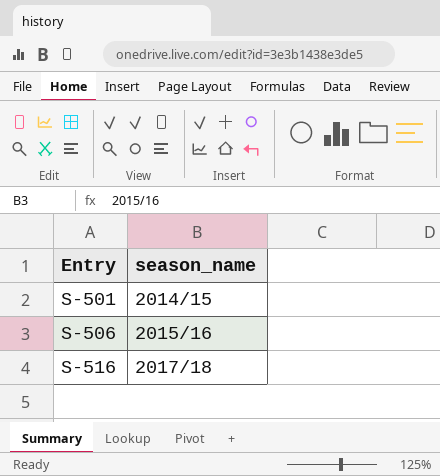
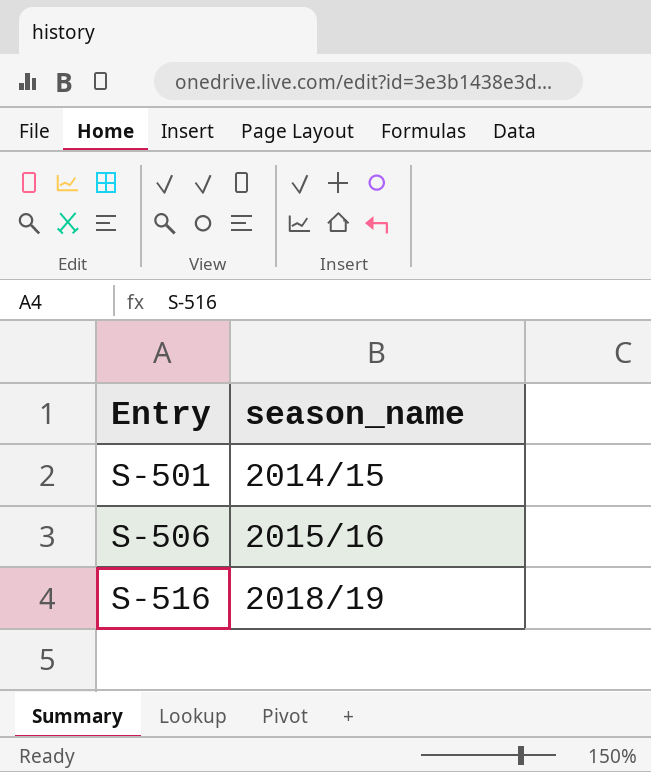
S-516 | season_name: 2017/18 -> 2018/19

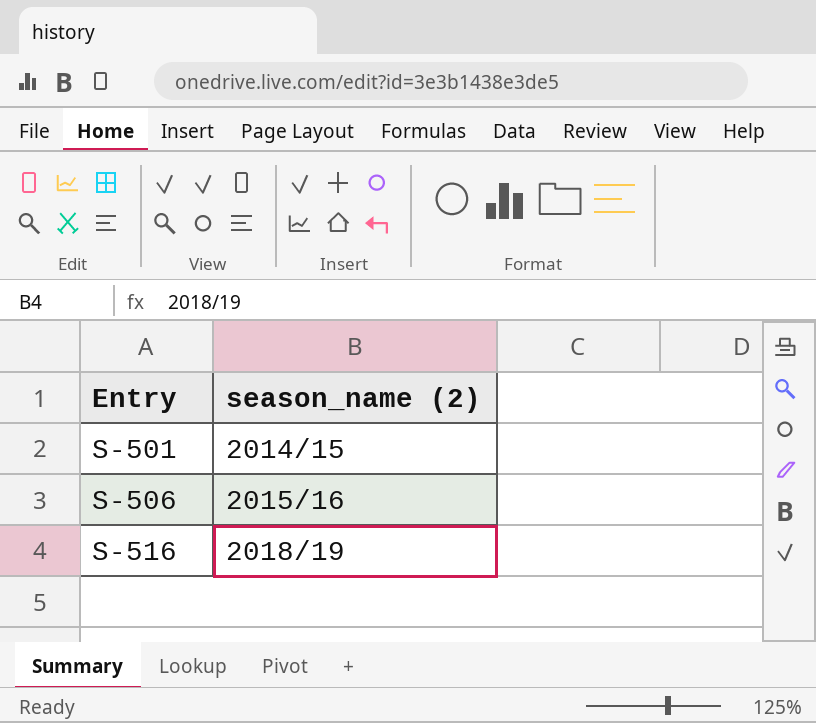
column name: season_name -> season_name (2)

